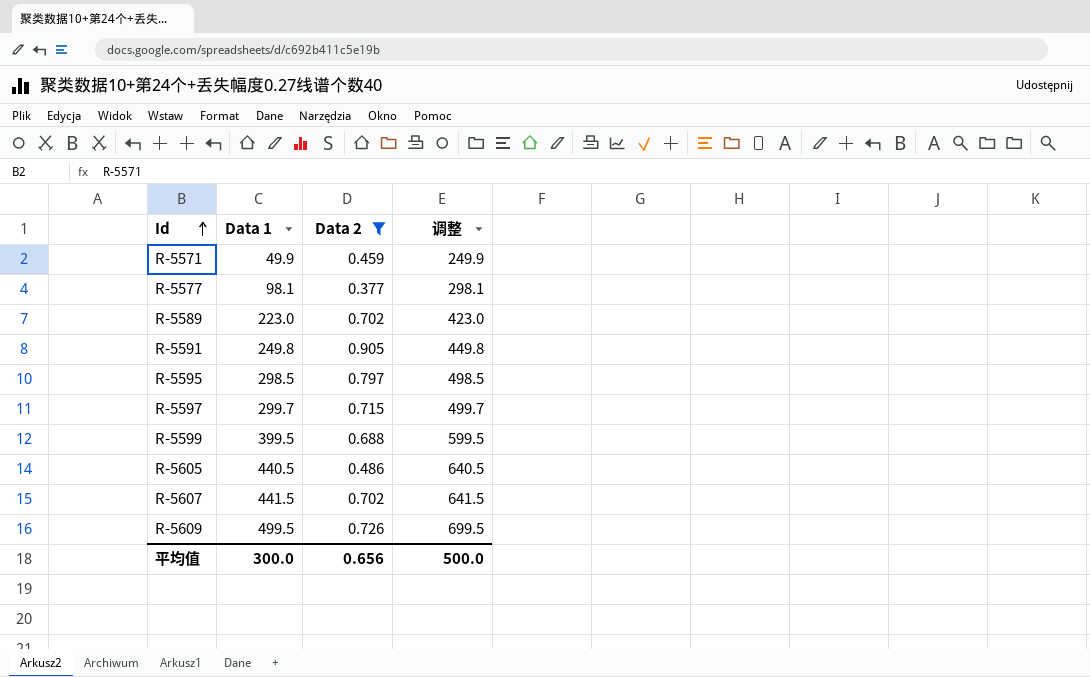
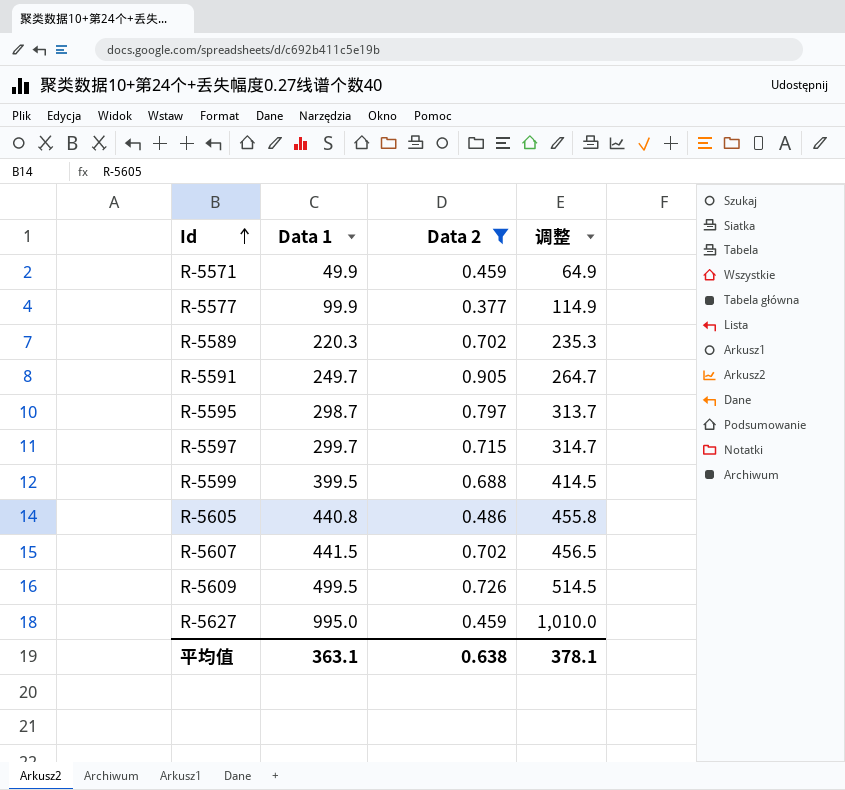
column 调整 | formula: [Data 1] + 200 -> [Data 1] + 15
R-5577 | Data 1: 98.1 -> 99.9
R-5589 | Data 1: 223.0 -> 220.3
R-5591 | Data 1: 249.8 -> 249.7
R-5595 | Data 1: 298.5 -> 298.7
R-5605 | Data 1: 440.5 -> 440.8
row R-5627: none -> 995.0 | 0.459 | 1,010.0
平均值 | Data 1: 300.0 -> 363.1
平均值 | Data 2: 0.656 -> 0.638
平均值 | 调整: 500.0 -> 378.1

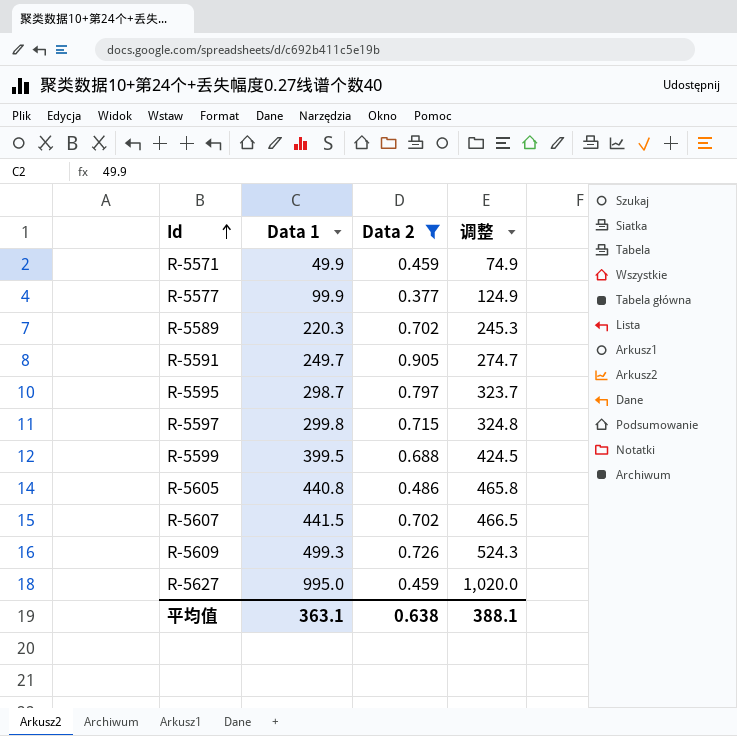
column 调整 | formula: [Data 1] + 15 -> [Data 1] + 25
R-5597 | Data 1: 299.7 -> 299.8
R-5609 | Data 1: 499.5 -> 499.3
平均值 | 调整: 378.1 -> 388.1

